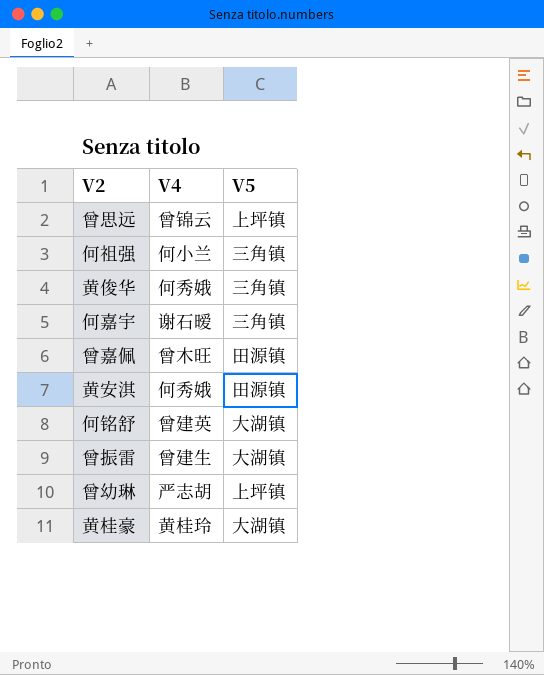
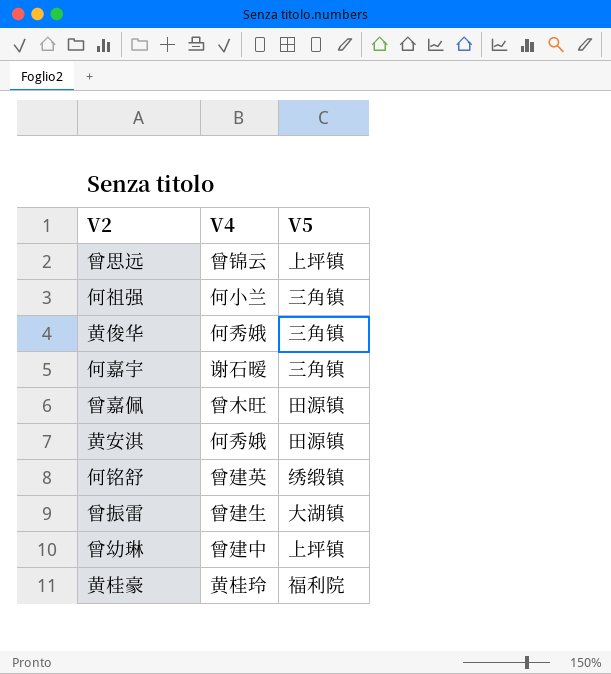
何铭舒 | V5: 大湖镇 -> 绣缎镇
曾幼琳 | V4: 严志胡 -> 曾建中
黄桂豪 | V5: 大湖镇 -> 福利院

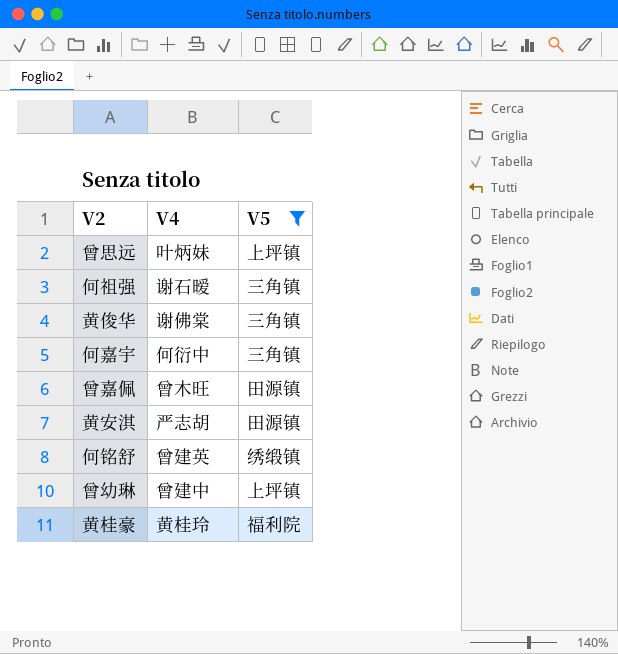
filter: none -> V5 != 大湖镇
曾思远 | V4: 曾锦云 -> 叶炳妹
何祖强 | V4: 何小兰 -> 谢石暧
黄俊华 | V4: 何秀娥 -> 谢佛棠
何嘉宇 | V4: 谢石暧 -> 何衍中
黄安淇 | V4: 何秀娥 -> 严志胡

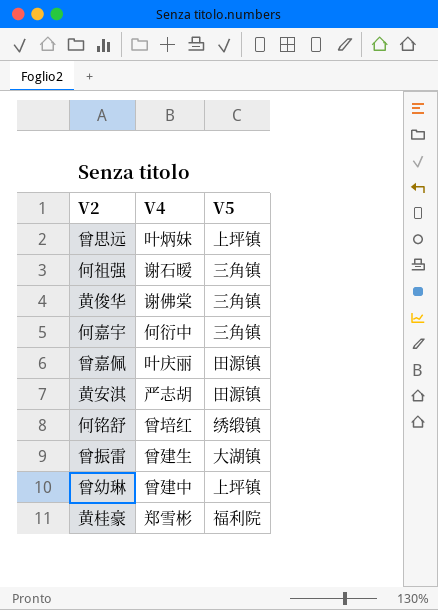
filter: V5 != 大湖镇 -> none
曾嘉佩 | V4: 曾木旺 -> 叶庆丽
何铭舒 | V4: 曾建英 -> 曾培红
黄桂豪 | V4: 黄桂玲 -> 郑雪彬

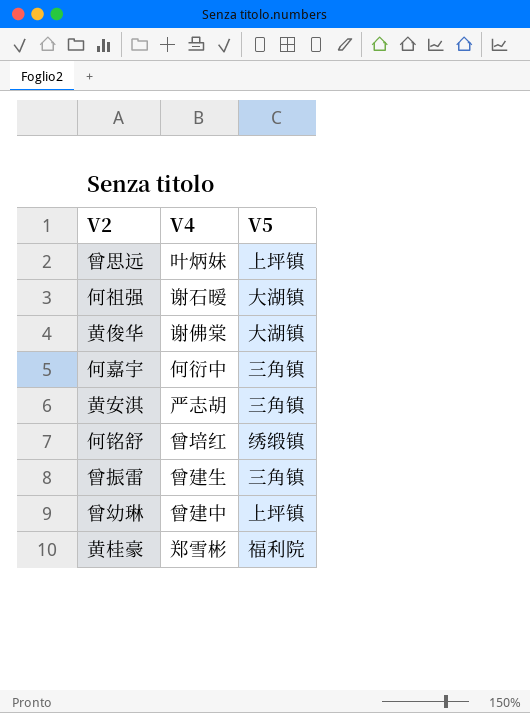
row 曾嘉佩: 叶庆丽 | 田源镇 -> none
何祖强 | V5: 三角镇 -> 大湖镇
黄俊华 | V5: 三角镇 -> 大湖镇
黄安淇 | V5: 田源镇 -> 三角镇
曾振雷 | V5: 大湖镇 -> 三角镇

